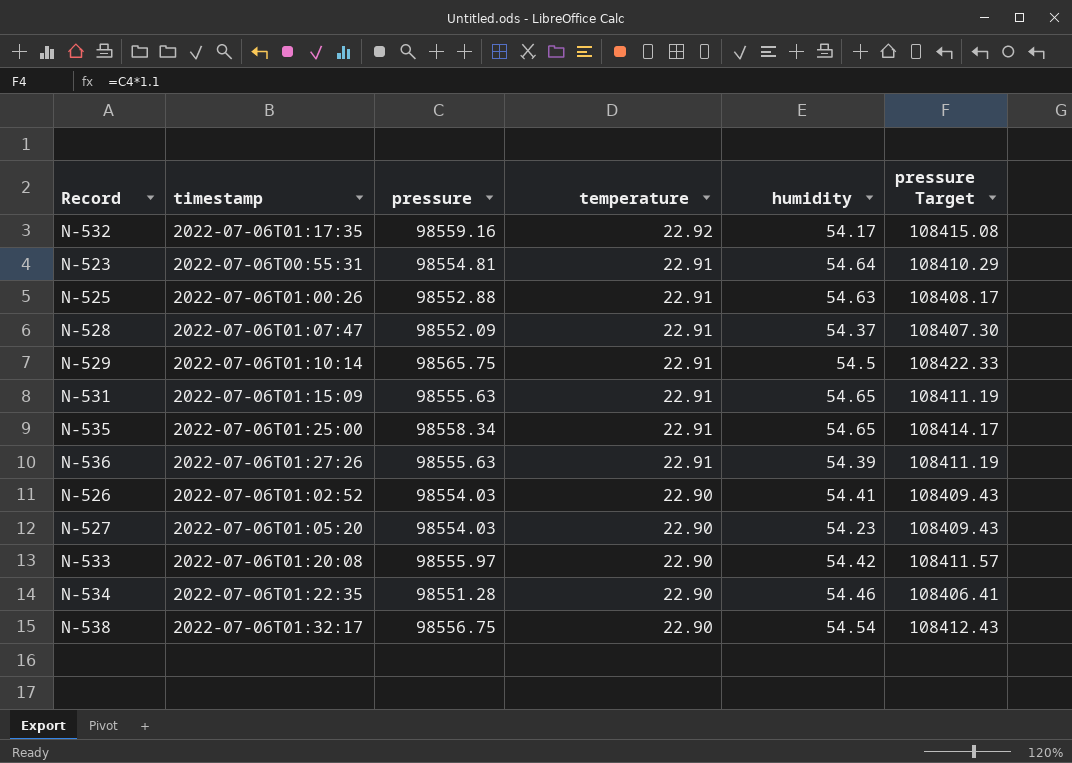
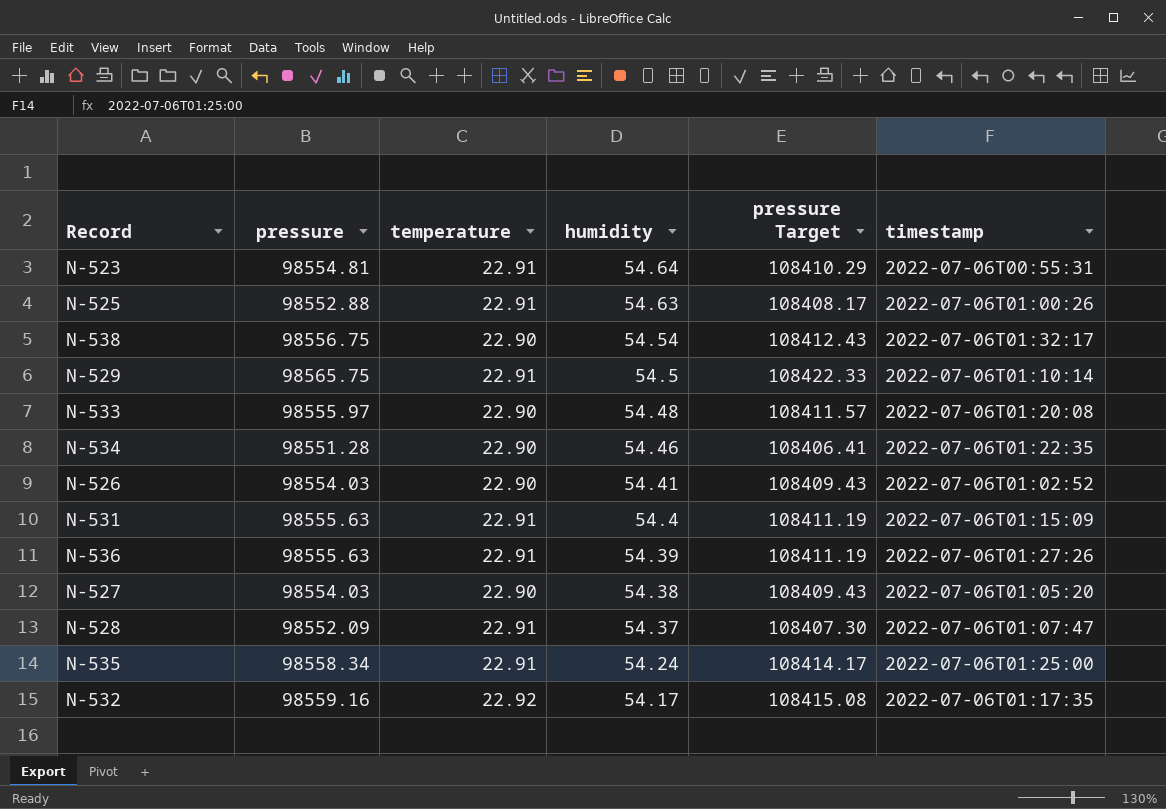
row order: temperature descending -> humidity descending
column timestamp | position: 2 -> 6
N-533 | humidity: 54.42 -> 54.48
N-531 | humidity: 54.65 -> 54.4
N-527 | humidity: 54.23 -> 54.38
N-535 | humidity: 54.65 -> 54.24

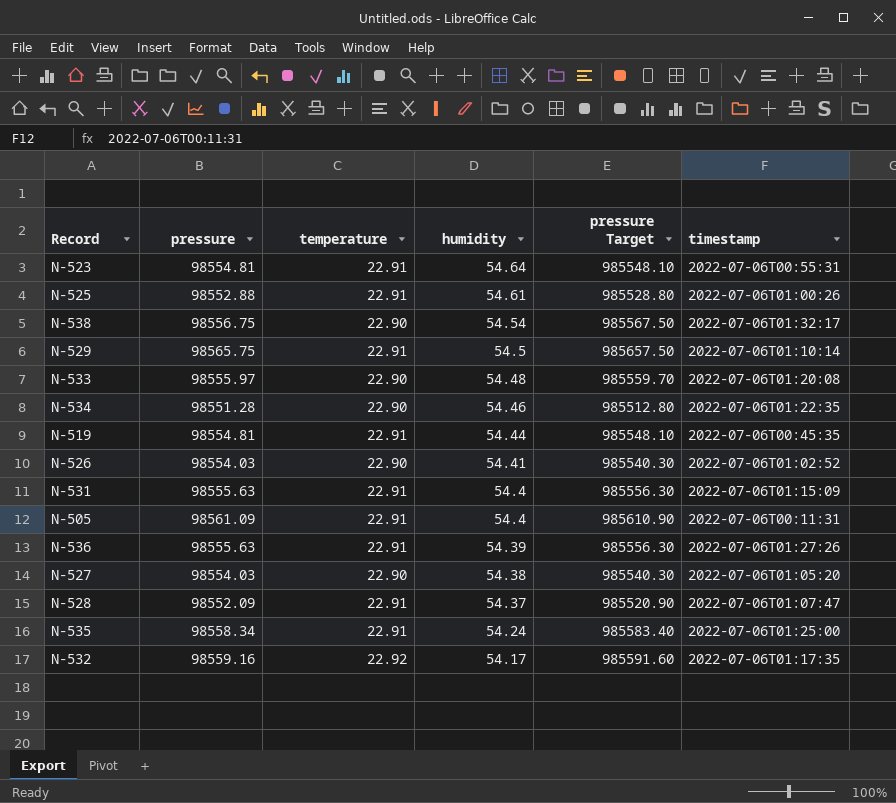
column pressure Target | formula: [pressure] * 1.1 -> [pressure] * 10
N-525 | humidity: 54.63 -> 54.61
row N-519: none -> 98554.81 | 22.91 | 54.44 | 985548.10 | 2022-07-06T00:45:35
row N-505: none -> 98561.09 | 22.91 | 54.4 | 985610.90 | 2022-07-06T00:11:31

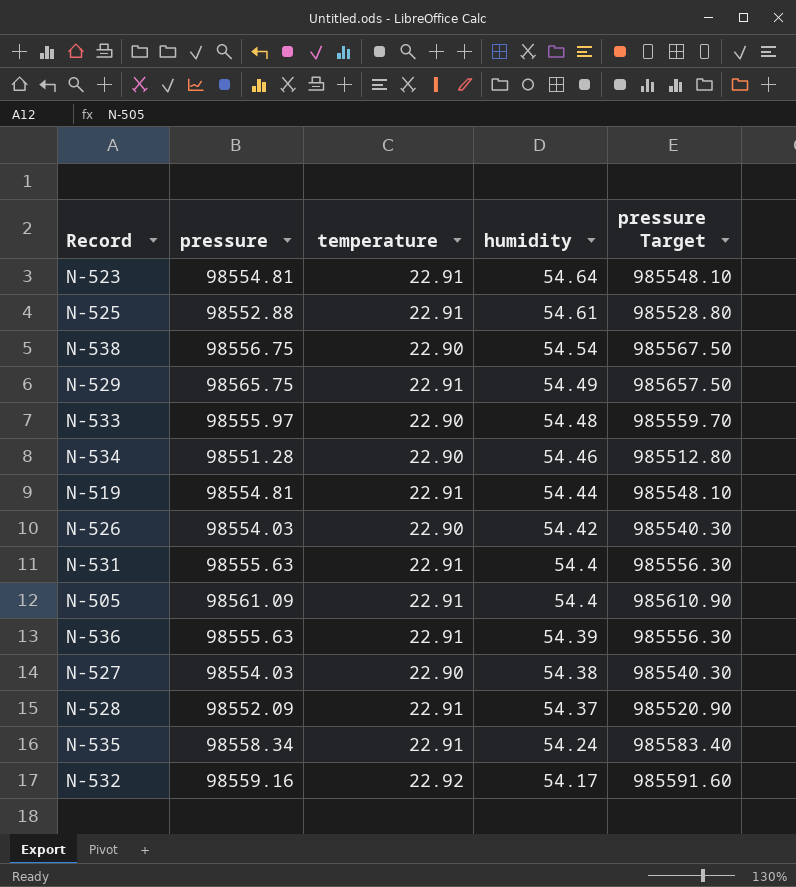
column timestamp | position: 6 -> none
N-529 | humidity: 54.5 -> 54.49
N-526 | humidity: 54.41 -> 54.42

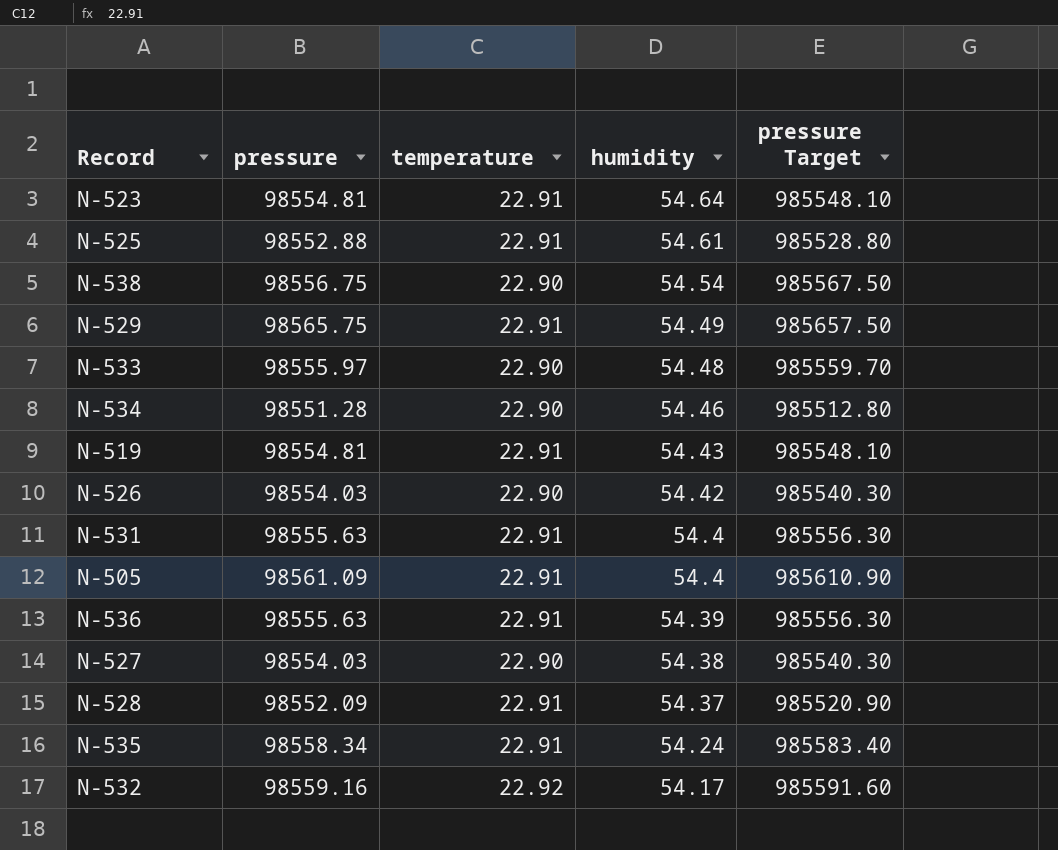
N-519 | humidity: 54.44 -> 54.43

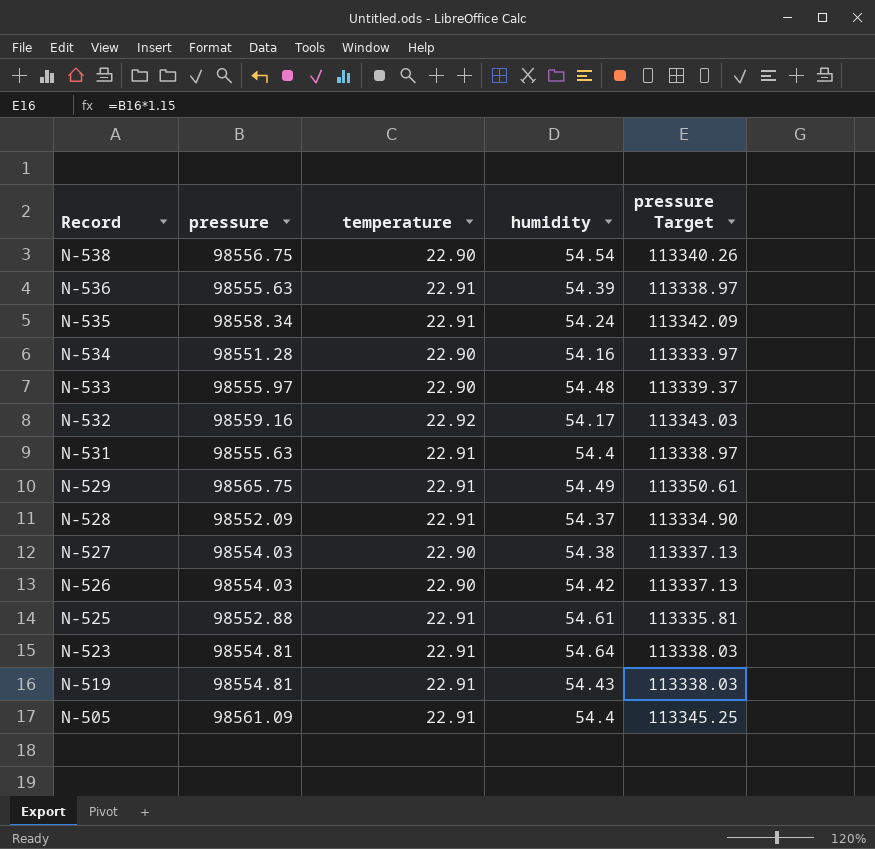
row order: humidity descending -> Record descending
column pressure Target | formula: [pressure] * 10 -> [pressure] * 1.15
N-534 | humidity: 54.46 -> 54.16

